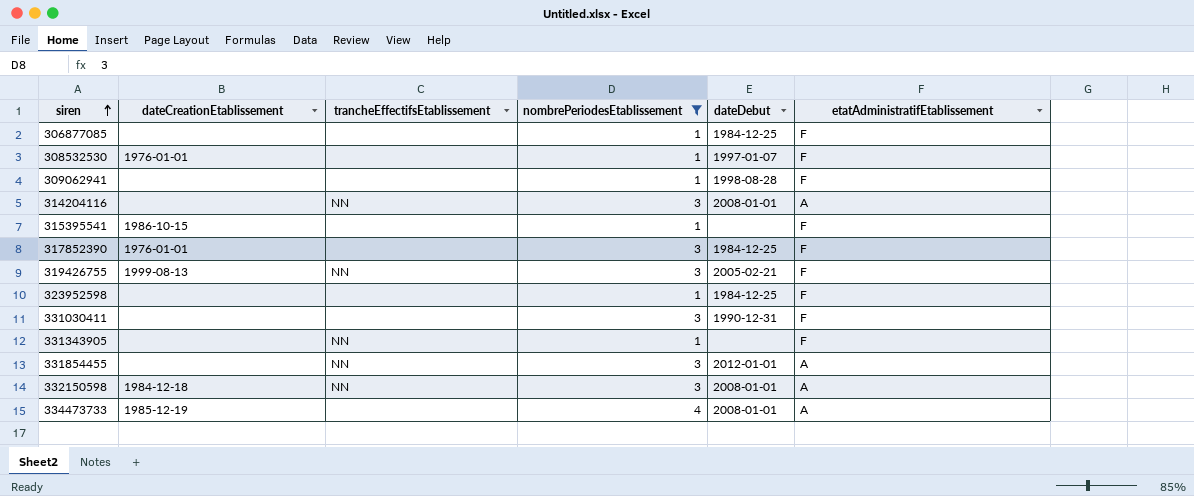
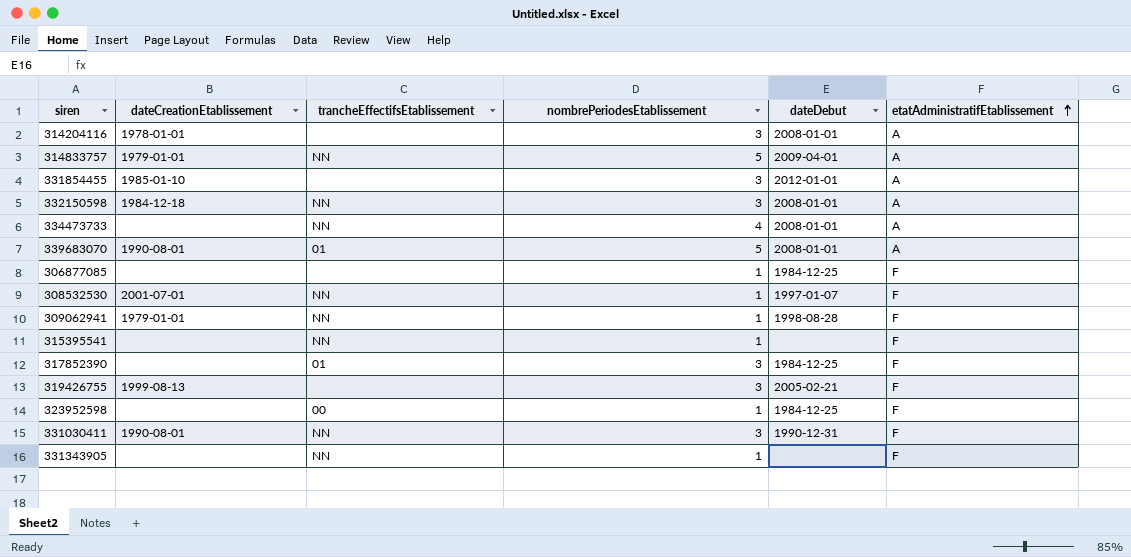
filter: nombrePeriodesEtablissement != 5 -> none
row order: siren ascending -> etatAdministratifEtablissement ascending
314204116 | dateCreationEtablissement: none -> 1978-01-01
314204116 | trancheEffectifsEtablissement: NN -> none
331854455 | dateCreationEtablissement: none -> 1985-01-10
331854455 | trancheEffectifsEtablissement: NN -> none
334473733 | dateCreationEtablissement: 1985-12-19 -> none
334473733 | trancheEffectifsEtablissement: none -> NN
308532530 | dateCreationEtablissement: 1976-01-01 -> 2001-07-01
308532530 | trancheEffectifsEtablissement: none -> NN
309062941 | dateCreationEtablissement: none -> 1979-01-01
309062941 | trancheEffectifsEtablissement: none -> NN
315395541 | dateCreationEtablissement: 1986-10-15 -> none
315395541 | trancheEffectifsEtablissement: none -> NN
317852390 | dateCreationEtablissement: 1976-01-01 -> none
317852390 | trancheEffectifsEtablissement: none -> 01
319426755 | trancheEffectifsEtablissement: NN -> none
323952598 | trancheEffectifsEtablissement: none -> 00
331030411 | dateCreationEtablissement: none -> 1990-08-01
331030411 | trancheEffectifsEtablissement: none -> NN

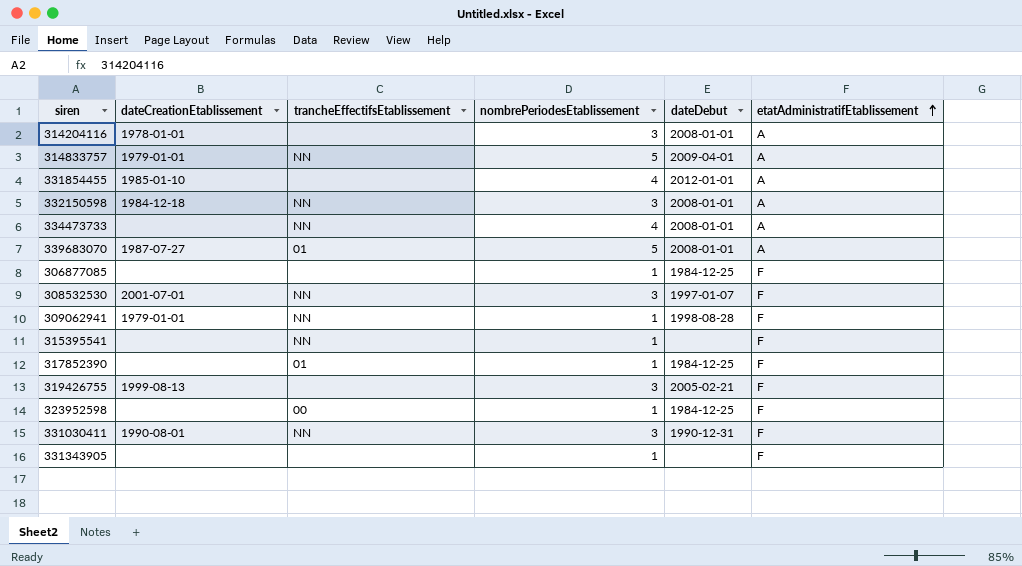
331854455 | nombrePeriodesEtablissement: 3 -> 4
339683070 | dateCreationEtablissement: 1990-08-01 -> 1987-07-27
308532530 | nombrePeriodesEtablissement: 1 -> 3
317852390 | nombrePeriodesEtablissement: 3 -> 1
331343905 | trancheEffectifsEtablissement: NN -> none

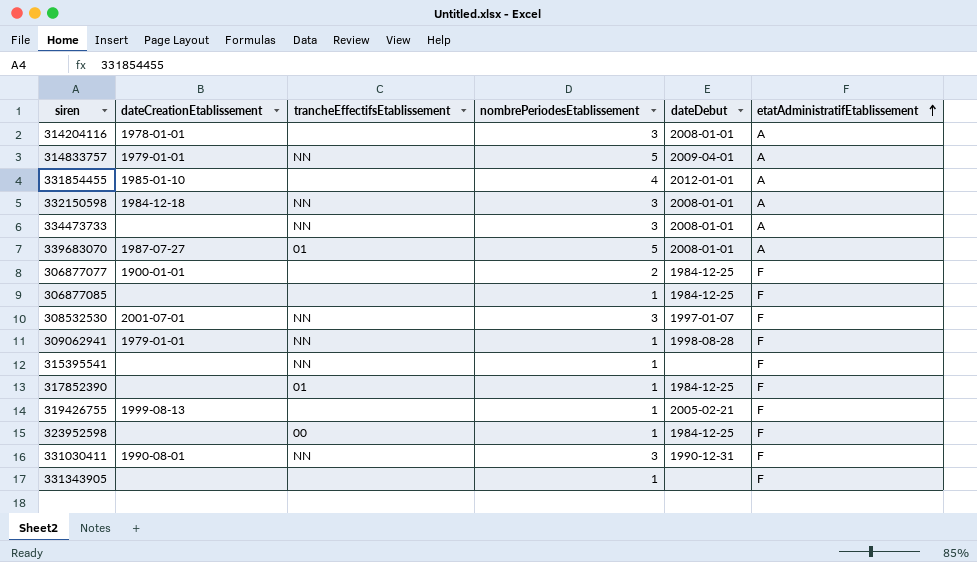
334473733 | nombrePeriodesEtablissement: 4 -> 3
row 306877077: none -> 1900-01-01 | none | 2 | 1984-12-25 | F
319426755 | nombrePeriodesEtablissement: 3 -> 1

